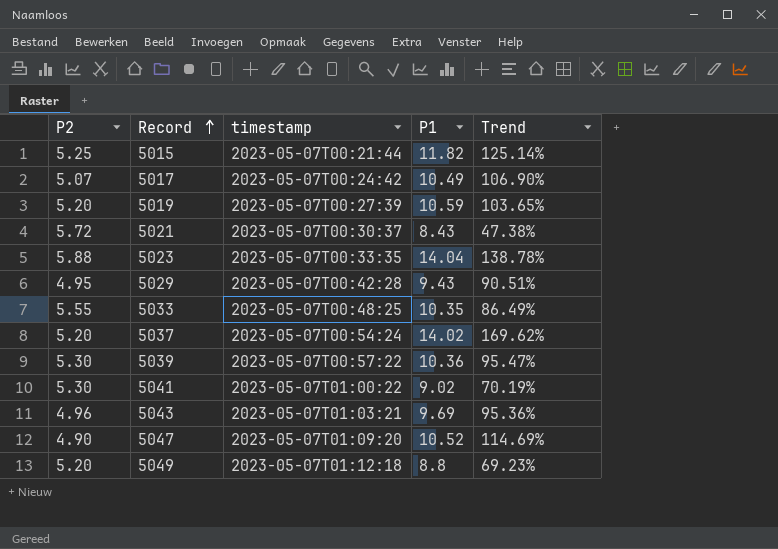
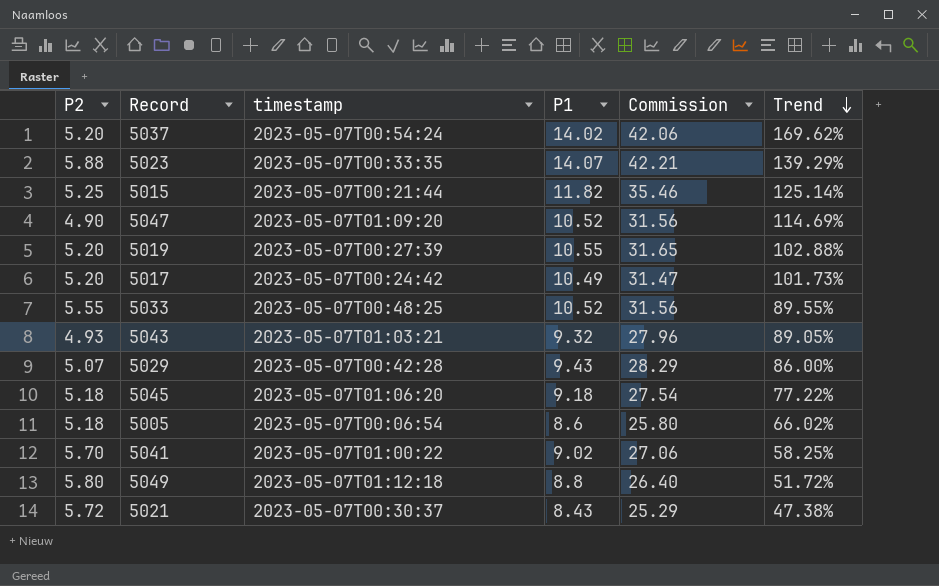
row order: Record ascending -> Trend descending
column Commission | formula: none -> [P1] * 3
row 5039: 5.30 | 2023-05-07T00:57:22 | 10.36 | 95.47% -> none
5023 | P1: 14.04 -> 14.07
5023 | Trend: 138.78% -> 139.29%
5019 | P1: 10.59 -> 10.55
5019 | Trend: 103.65% -> 102.88%
5017 | P2: 5.07 -> 5.20
5017 | Trend: 106.90% -> 101.73%
5033 | P1: 10.35 -> 10.52
5033 | Trend: 86.49% -> 89.55%
5043 | P2: 4.96 -> 4.93
5043 | P1: 9.69 -> 9.32
5043 | Trend: 95.36% -> 89.05%
5029 | P2: 4.95 -> 5.07
5029 | Trend: 90.51% -> 86.00%
row 5045: none -> 5.18 | 2023-05-07T01:06:20 | 9.18 | 27.54 | 77.22%
row 5005: none -> 5.18 | 2023-05-07T00:06:54 | 8.6 | 25.80 | 66.02%
5041 | P2: 5.30 -> 5.70
5041 | Trend: 70.19% -> 58.25%
5049 | P2: 5.20 -> 5.80
5049 | Trend: 69.23% -> 51.72%

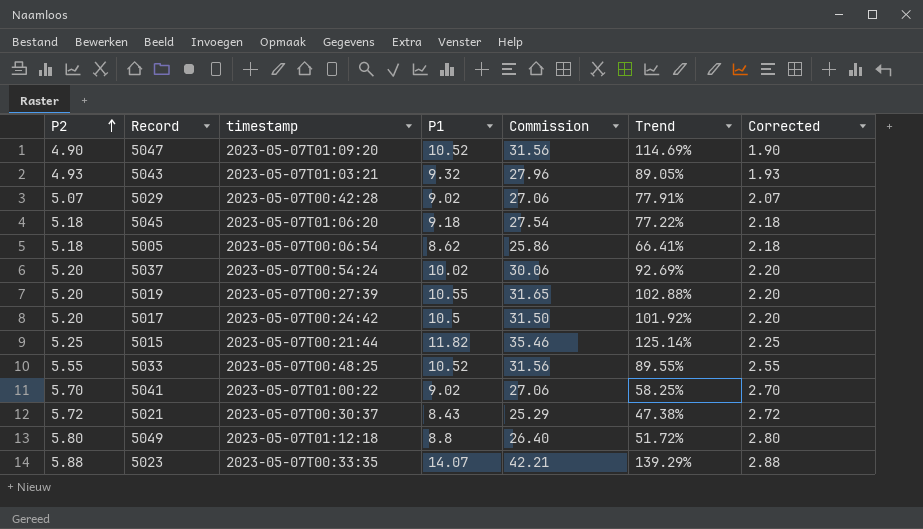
row order: Trend descending -> P2 ascending
column Corrected | formula: none -> [P2] - 3
5029 | P1: 9.43 -> 9.02
5029 | Commission: 28.29 -> 27.06
5029 | Trend: 86.00% -> 77.91%
5005 | P1: 8.6 -> 8.62
5005 | Commission: 25.80 -> 25.86
5005 | Trend: 66.02% -> 66.41%
5037 | P1: 14.02 -> 10.02
5037 | Commission: 42.06 -> 30.06
5037 | Trend: 169.62% -> 92.69%
5017 | P1: 10.49 -> 10.5
5017 | Commission: 31.47 -> 31.50
5017 | Trend: 101.73% -> 101.92%

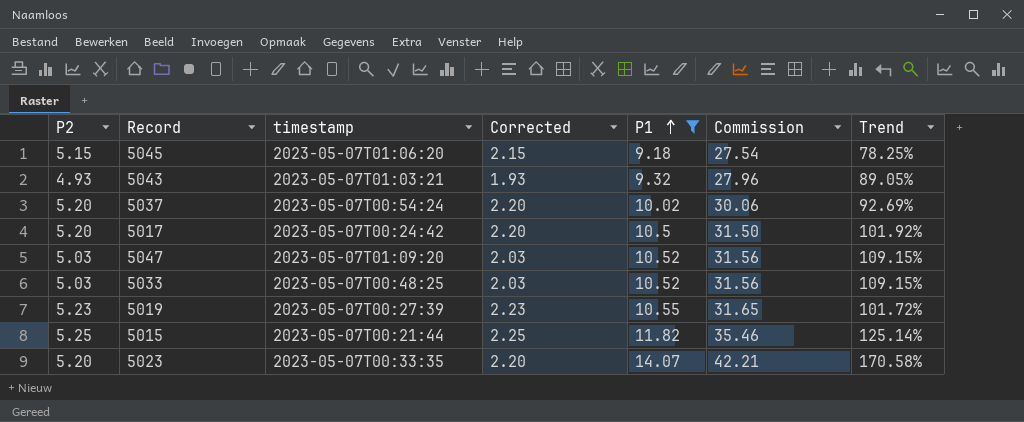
filter: none -> P1 >= 9.18
row order: P2 ascending -> P1 ascending
column Corrected | position: 7 -> 4
5045 | P2: 5.18 -> 5.15
5045 | Corrected: 2.18 -> 2.15
5045 | Trend: 77.22% -> 78.25%
5047 | P2: 4.90 -> 5.03
5047 | Corrected: 1.90 -> 2.03
5047 | Trend: 114.69% -> 109.15%
5033 | P2: 5.55 -> 5.03
5033 | Corrected: 2.55 -> 2.03
5033 | Trend: 89.55% -> 109.15%
5019 | P2: 5.20 -> 5.23
5019 | Corrected: 2.20 -> 2.23
5019 | Trend: 102.88% -> 101.72%
5023 | P2: 5.88 -> 5.20
5023 | Corrected: 2.88 -> 2.20
5023 | Trend: 139.29% -> 170.58%

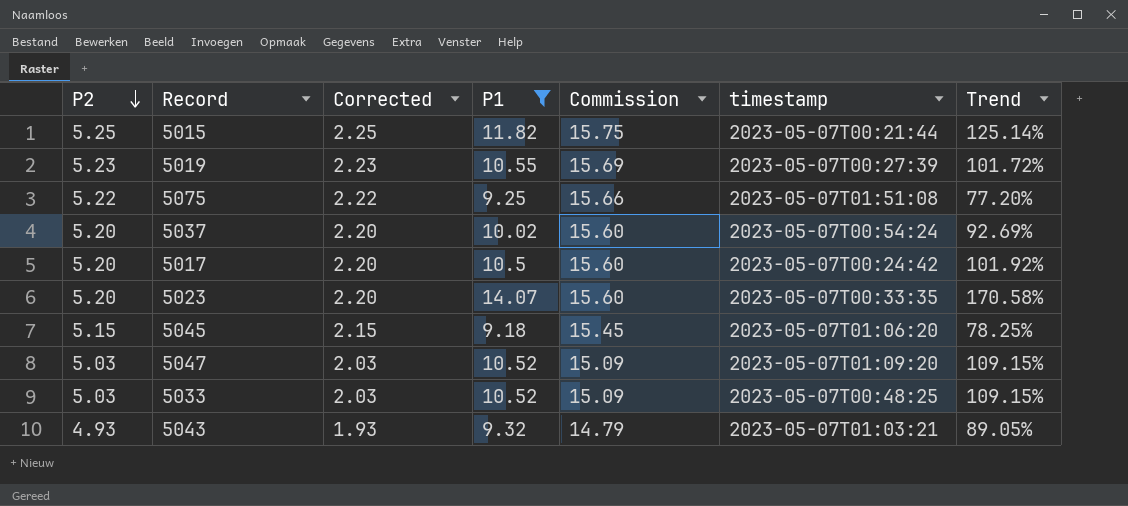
row order: P1 ascending -> P2 descending
column Commission | formula: [P1] * 3 -> [P2] * 3
column timestamp | position: 3 -> 6
row 5075: none -> 5.22 | 2.22 | 9.25 | 15.66 | 2023-05-07T01:51:08 | 77.20%

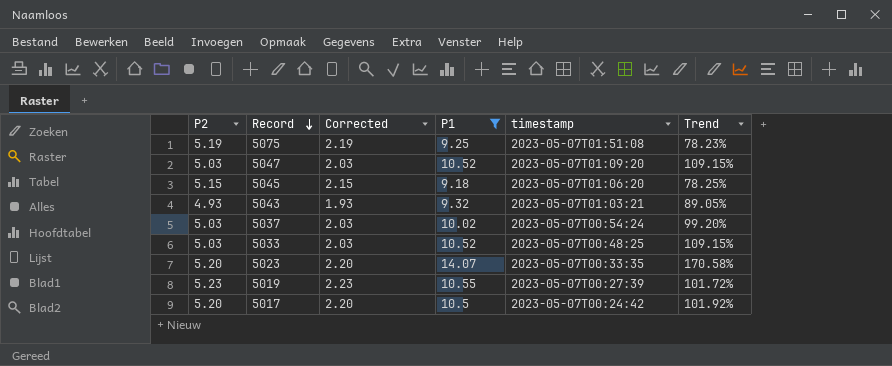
row order: P2 descending -> Record descending
column Commission | formula: [P2] * 3 -> none
row 5015: 5.25 | 2.25 | 11.82 | 15.75 | 2023-05-07T00:21:44 | 125.14% -> none
5075 | P2: 5.22 -> 5.19
5075 | Corrected: 2.22 -> 2.19
5075 | Trend: 77.20% -> 78.23%
5037 | P2: 5.20 -> 5.03
5037 | Corrected: 2.20 -> 2.03
5037 | Trend: 92.69% -> 99.20%

